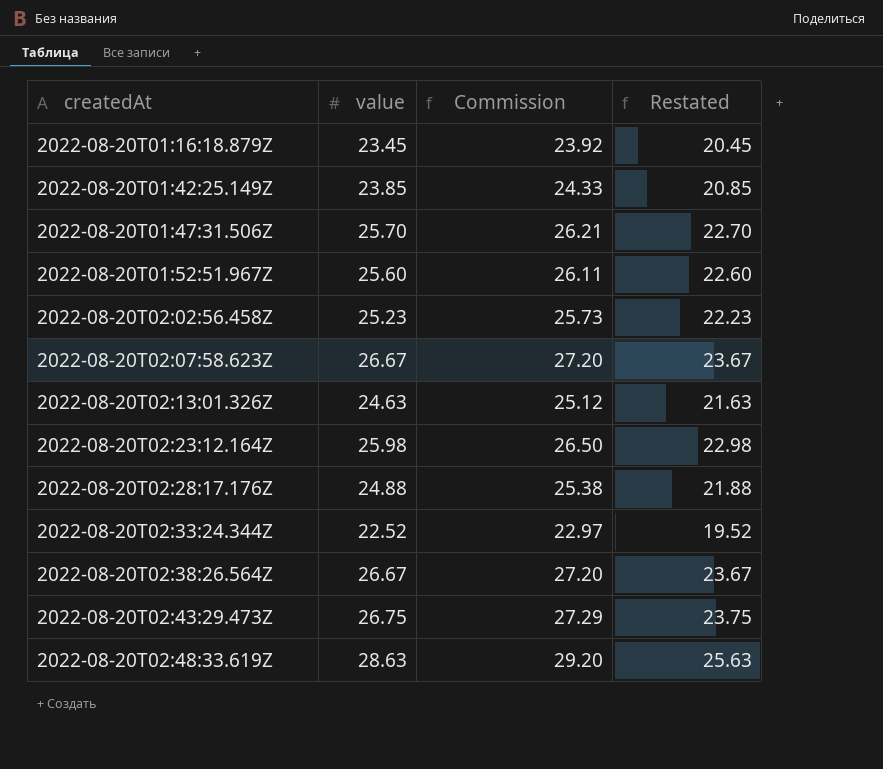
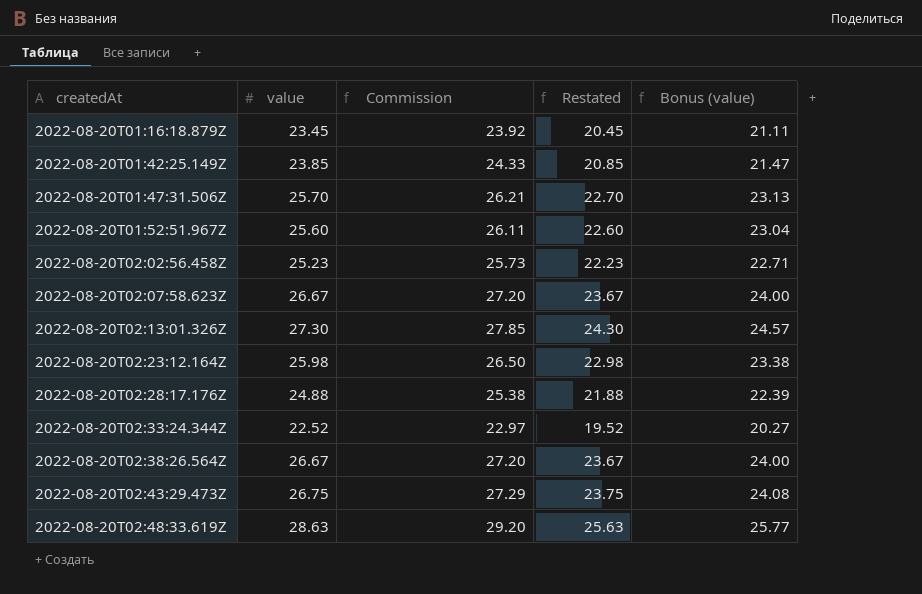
column Bonus (value) | formula: none -> [value] * 0.9
2022-08-20T02:13:01.326Z | value: 24.63 -> 27.30
2022-08-20T02:13:01.326Z | Commission: 25.12 -> 27.85
2022-08-20T02:13:01.326Z | Restated: 21.63 -> 24.30

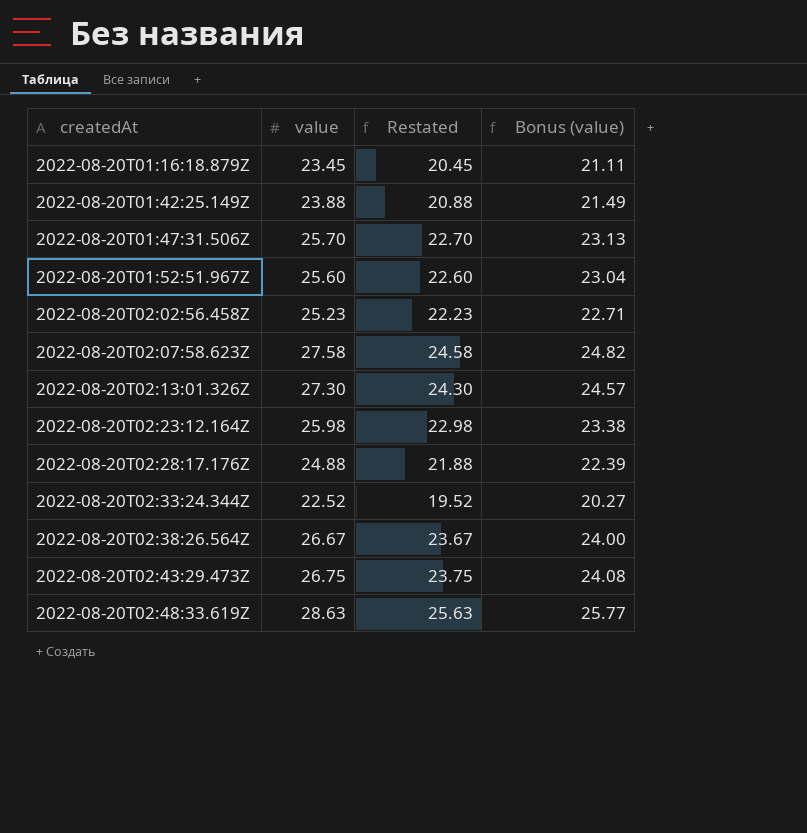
column Commission | formula: [value] * 1.02 -> none
2022-08-20T01:42:25.149Z | value: 23.85 -> 23.88
2022-08-20T01:42:25.149Z | Restated: 20.85 -> 20.88
2022-08-20T01:42:25.149Z | Bonus (value): 21.47 -> 21.49
2022-08-20T02:07:58.623Z | value: 26.67 -> 27.58
2022-08-20T02:07:58.623Z | Restated: 23.67 -> 24.58
2022-08-20T02:07:58.623Z | Bonus (value): 24.00 -> 24.82

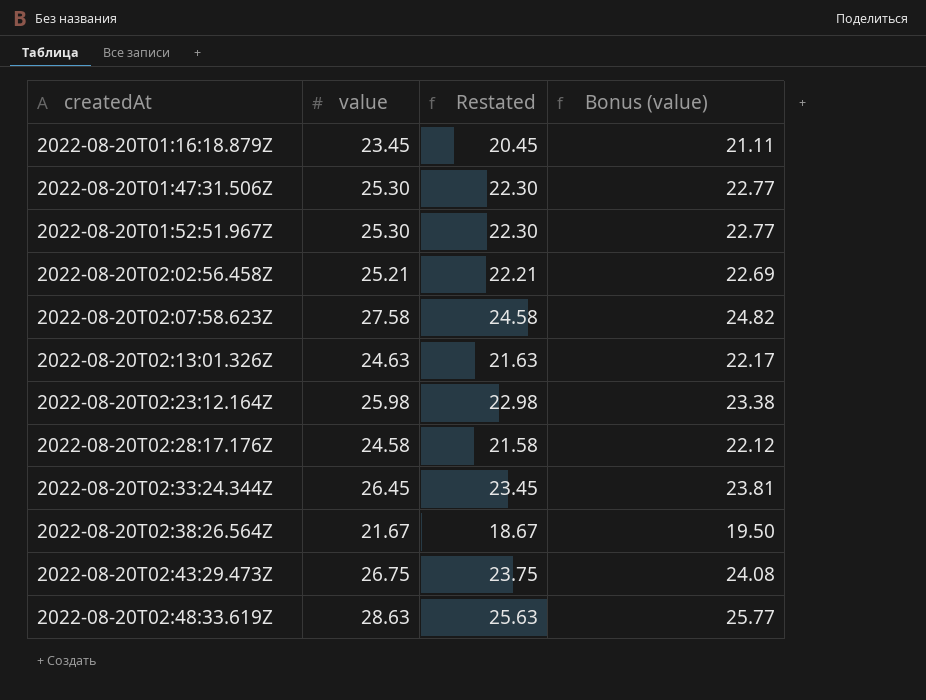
row 2022-08-20T01:42:25.149Z: 23.88 | 20.88 | 21.49 -> none
2022-08-20T01:47:31.506Z | value: 25.70 -> 25.30
2022-08-20T01:47:31.506Z | Restated: 22.70 -> 22.30
2022-08-20T01:47:31.506Z | Bonus (value): 23.13 -> 22.77
2022-08-20T01:52:51.967Z | value: 25.60 -> 25.30
2022-08-20T01:52:51.967Z | Restated: 22.60 -> 22.30
2022-08-20T01:52:51.967Z | Bonus (value): 23.04 -> 22.77
2022-08-20T02:02:56.458Z | value: 25.23 -> 25.21
2022-08-20T02:02:56.458Z | Restated: 22.23 -> 22.21
2022-08-20T02:02:56.458Z | Bonus (value): 22.71 -> 22.69
2022-08-20T02:13:01.326Z | value: 27.30 -> 24.63
2022-08-20T02:13:01.326Z | Restated: 24.30 -> 21.63
2022-08-20T02:13:01.326Z | Bonus (value): 24.57 -> 22.17
2022-08-20T02:28:17.176Z | value: 24.88 -> 24.58
2022-08-20T02:28:17.176Z | Restated: 21.88 -> 21.58
2022-08-20T02:28:17.176Z | Bonus (value): 22.39 -> 22.12
2022-08-20T02:33:24.344Z | value: 22.52 -> 26.45
2022-08-20T02:33:24.344Z | Restated: 19.52 -> 23.45
2022-08-20T02:33:24.344Z | Bonus (value): 20.27 -> 23.81
2022-08-20T02:38:26.564Z | value: 26.67 -> 21.67
2022-08-20T02:38:26.564Z | Restated: 23.67 -> 18.67
2022-08-20T02:38:26.564Z | Bonus (value): 24.00 -> 19.50

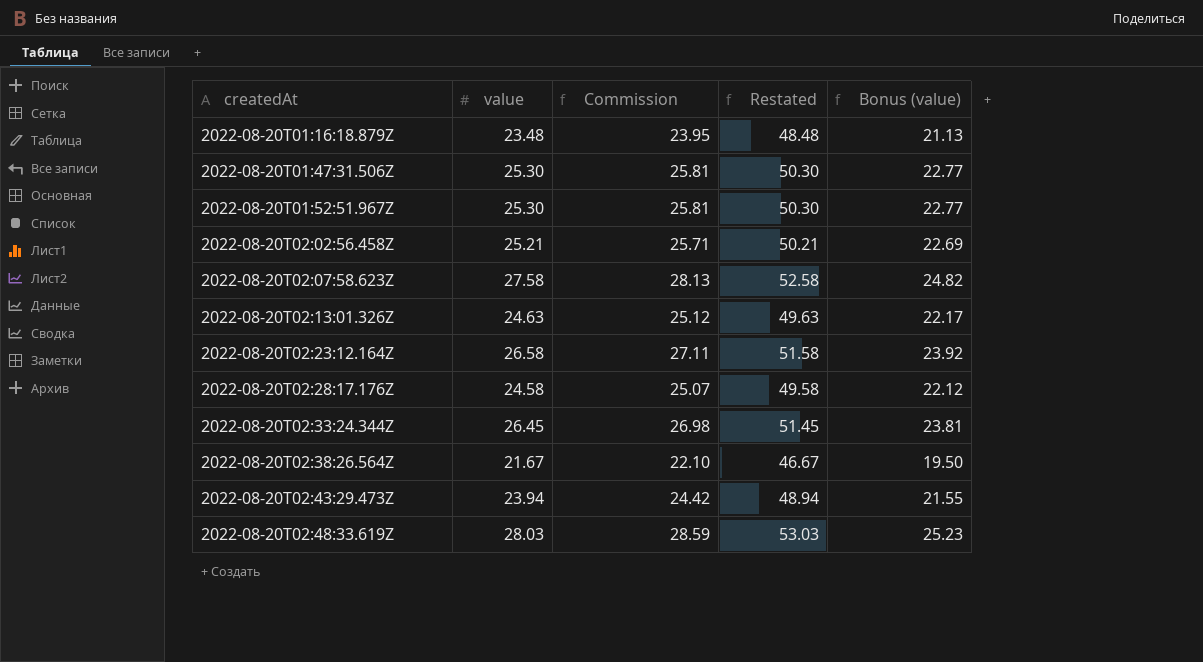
column Commission | formula: none -> [value] * 1.02
column Restated | formula: [value] - 3 -> [value] + 25
2022-08-20T01:16:18.879Z | value: 23.45 -> 23.48
2022-08-20T01:16:18.879Z | Bonus (value): 21.11 -> 21.13
2022-08-20T02:23:12.164Z | value: 25.98 -> 26.58
2022-08-20T02:23:12.164Z | Bonus (value): 23.38 -> 23.92
2022-08-20T02:43:29.473Z | value: 26.75 -> 23.94
2022-08-20T02:43:29.473Z | Bonus (value): 24.08 -> 21.55
2022-08-20T02:48:33.619Z | value: 28.63 -> 28.03
2022-08-20T02:48:33.619Z | Bonus (value): 25.77 -> 25.23

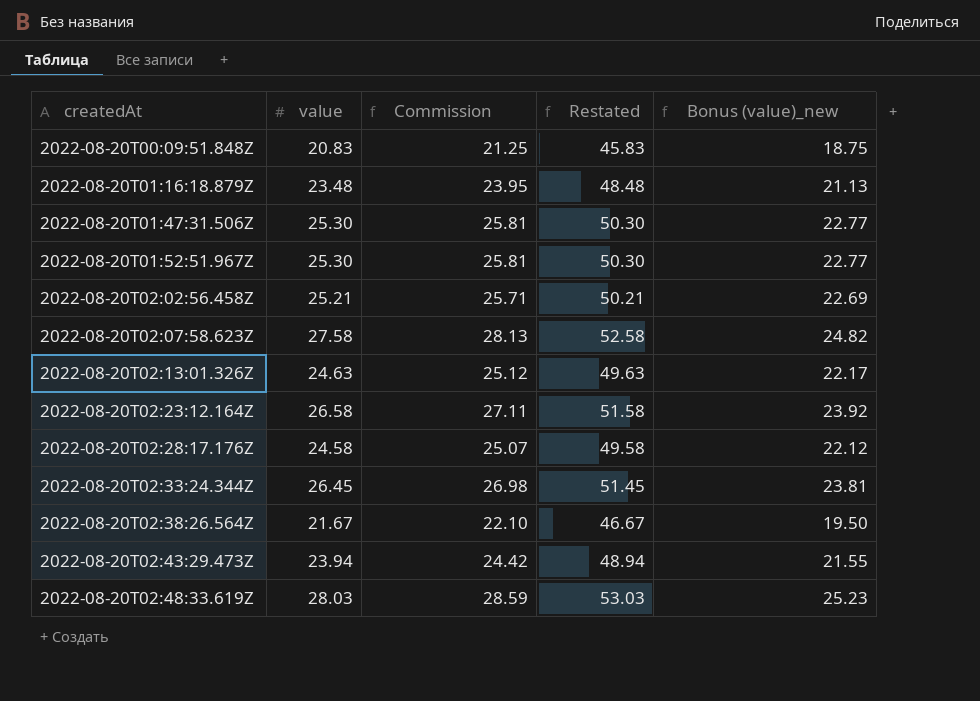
column name: Bonus (value) -> Bonus (value)_new
row 2022-08-20T00:09:51.848Z: none -> 20.83 | 21.25 | 45.83 | 18.75

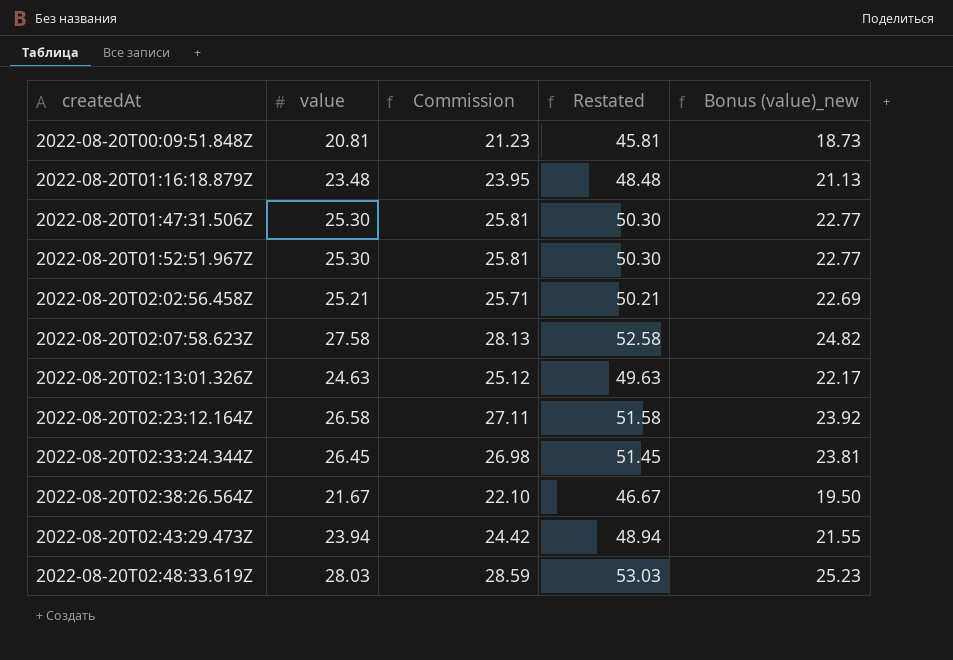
row 2022-08-20T02:28:17.176Z: 24.58 | 25.07 | 49.58 | 22.12 -> none
2022-08-20T00:09:51.848Z | value: 20.83 -> 20.81
2022-08-20T00:09:51.848Z | Commission: 21.25 -> 21.23
2022-08-20T00:09:51.848Z | Restated: 45.83 -> 45.81
2022-08-20T00:09:51.848Z | Bonus (value)_new: 18.75 -> 18.73

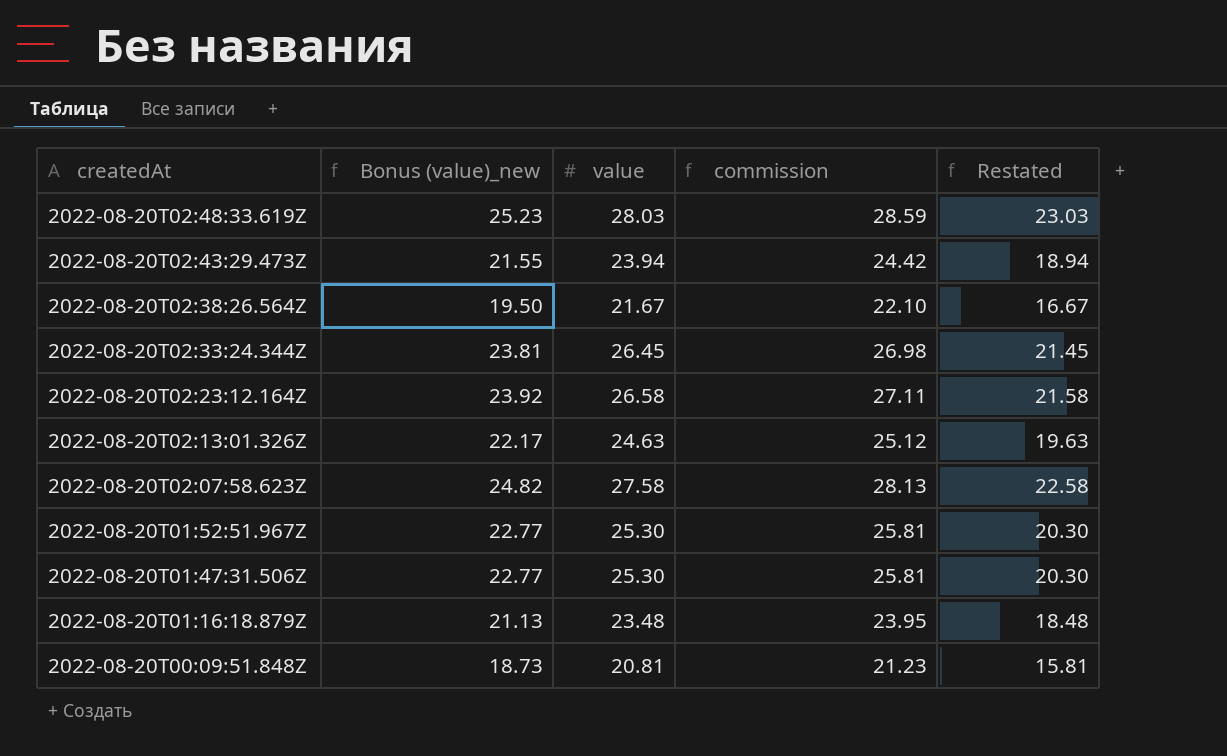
row order: createdAt ascending -> createdAt descending
column Bonus (value)_new | position: 5 -> 2
column name: Commission -> commission
column Restated | formula: [value] + 25 -> [value] - 5
row 2022-08-20T02:02:56.458Z: 25.21 | 25.71 | 50.21 | 22.69 -> none

